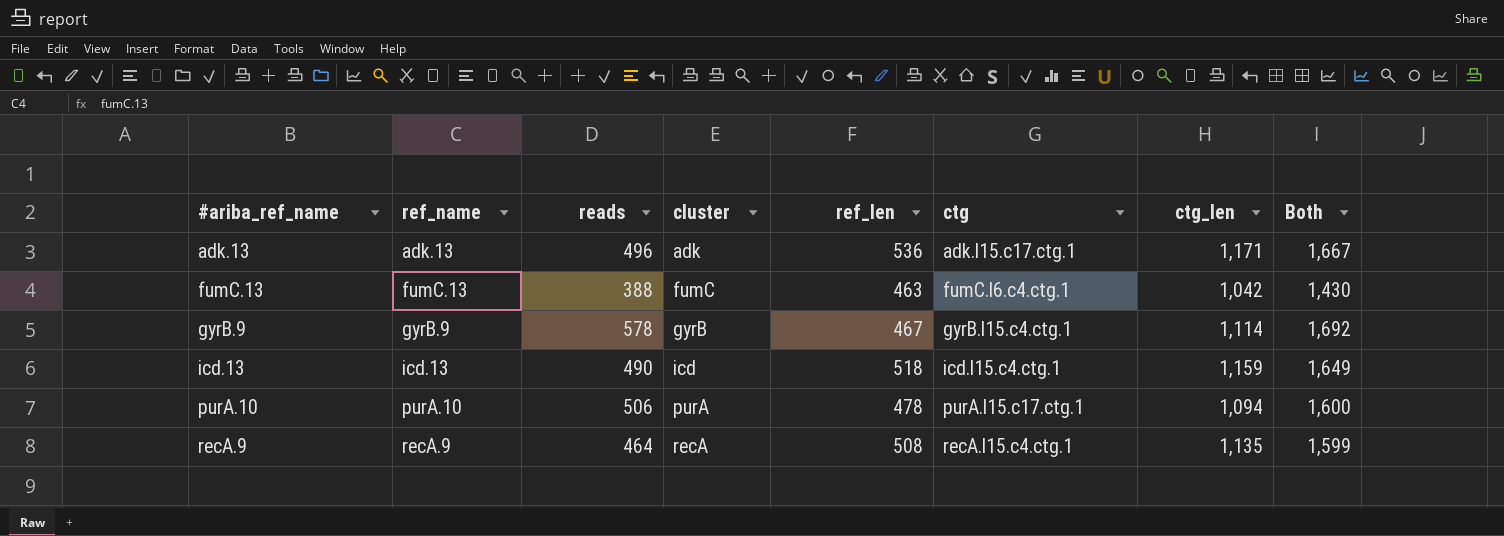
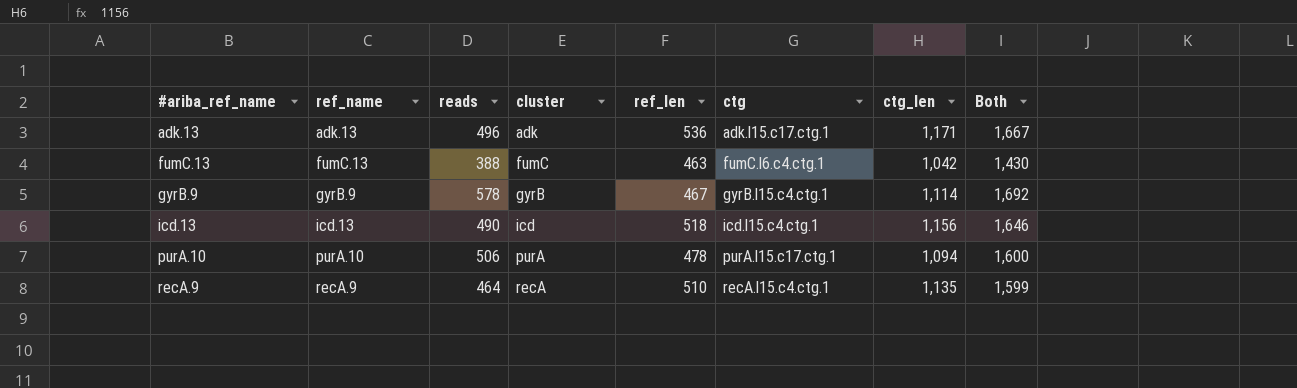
icd.13 | ctg_len: 1,159 -> 1,156
icd.13 | Both: 1,649 -> 1,646
recA.9 | ref_len: 508 -> 510

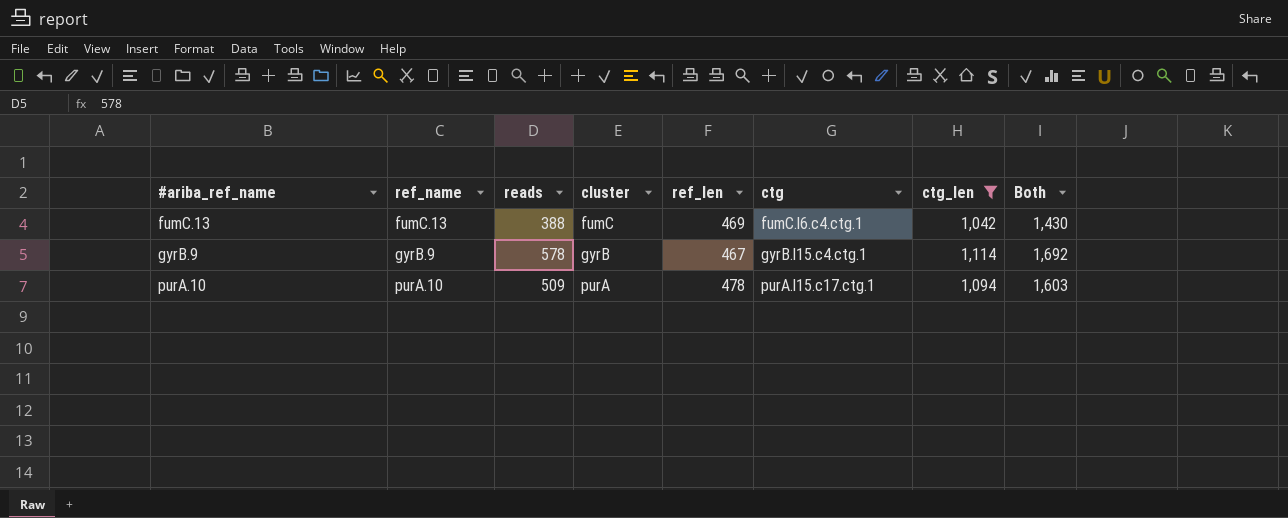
filter: none -> ctg_len <= 1,114
fumC.13 | ref_len: 463 -> 469
purA.10 | reads: 506 -> 509
purA.10 | Both: 1,600 -> 1,603

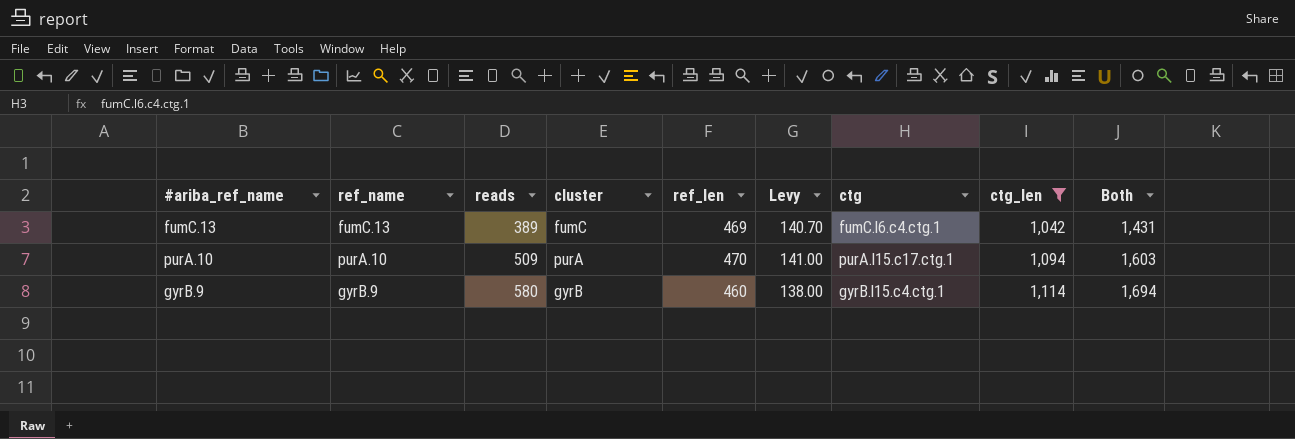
row order: #ariba_ref_name ascending -> reads ascending
column Levy | formula: none -> [ref_len] * 0.3
fumC.13 | reads: 388 -> 389
fumC.13 | Both: 1,430 -> 1,431
purA.10 | ref_len: 478 -> 470
gyrB.9 | reads: 578 -> 580
gyrB.9 | ref_len: 467 -> 460
gyrB.9 | Both: 1,692 -> 1,694

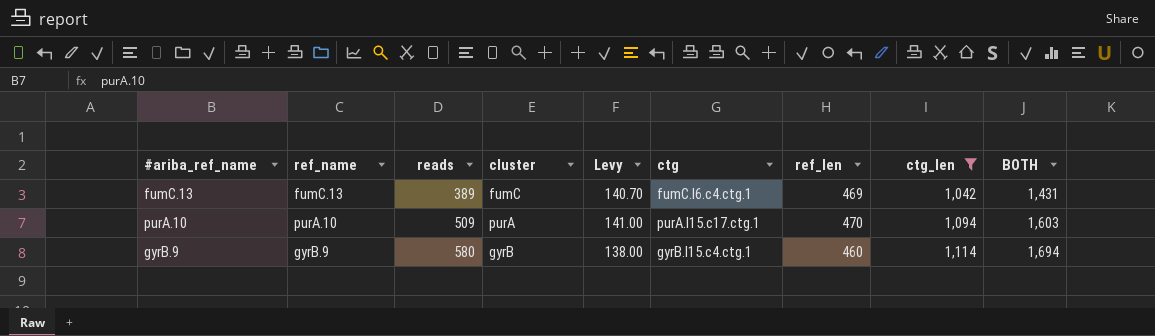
column ref_len | position: 5 -> 7
column name: Both -> BOTH

